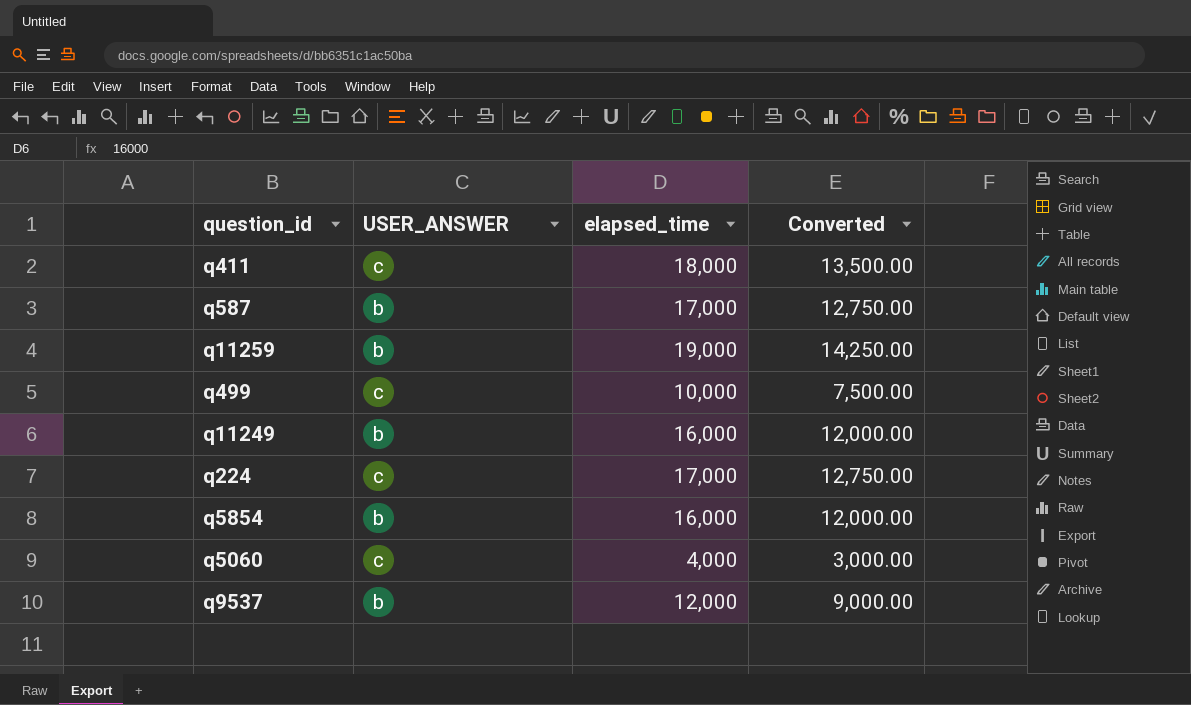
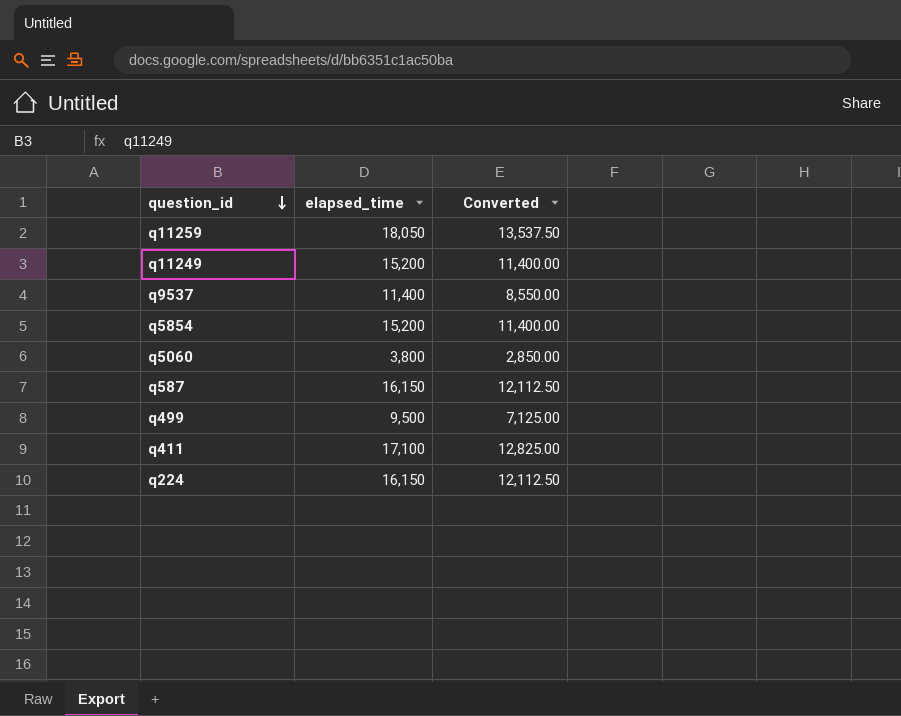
row order: none -> question_id descending
column USER_ANSWER | position: 2 -> none
q11259 | elapsed_time: 19,000 -> 18,050
q11259 | Converted: 14,250.00 -> 13,537.50
q11249 | elapsed_time: 16,000 -> 15,200
q11249 | Converted: 12,000.00 -> 11,400.00
q9537 | elapsed_time: 12,000 -> 11,400
q9537 | Converted: 9,000.00 -> 8,550.00
q5854 | elapsed_time: 16,000 -> 15,200
q5854 | Converted: 12,000.00 -> 11,400.00
q5060 | elapsed_time: 4,000 -> 3,800
q5060 | Converted: 3,000.00 -> 2,850.00
q587 | elapsed_time: 17,000 -> 16,150
q587 | Converted: 12,750.00 -> 12,112.50
q499 | elapsed_time: 10,000 -> 9,500
q499 | Converted: 7,500.00 -> 7,125.00
q411 | elapsed_time: 18,000 -> 17,100
q411 | Converted: 13,500.00 -> 12,825.00
q224 | elapsed_time: 17,000 -> 16,150
q224 | Converted: 12,750.00 -> 12,112.50

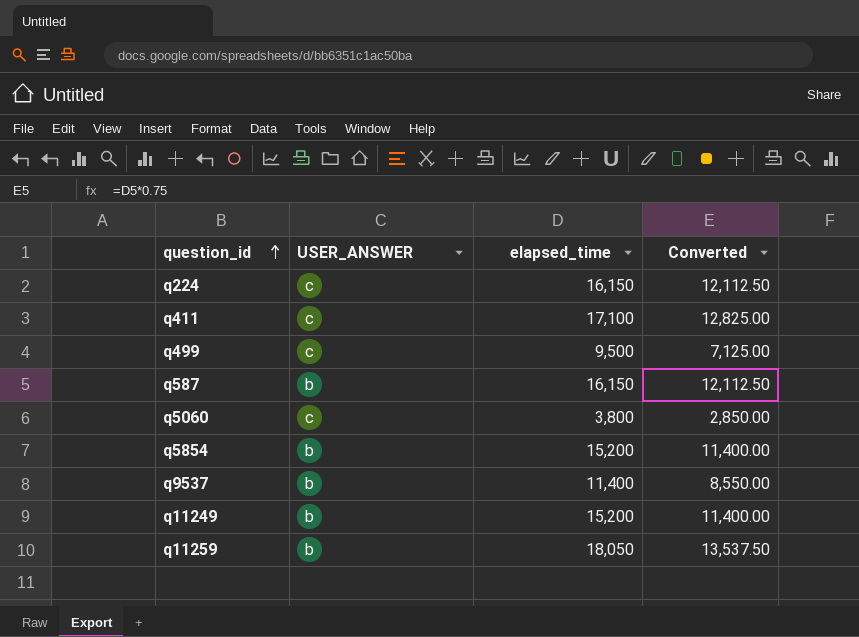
row order: question_id descending -> question_id ascending
column USER_ANSWER | position: none -> 2

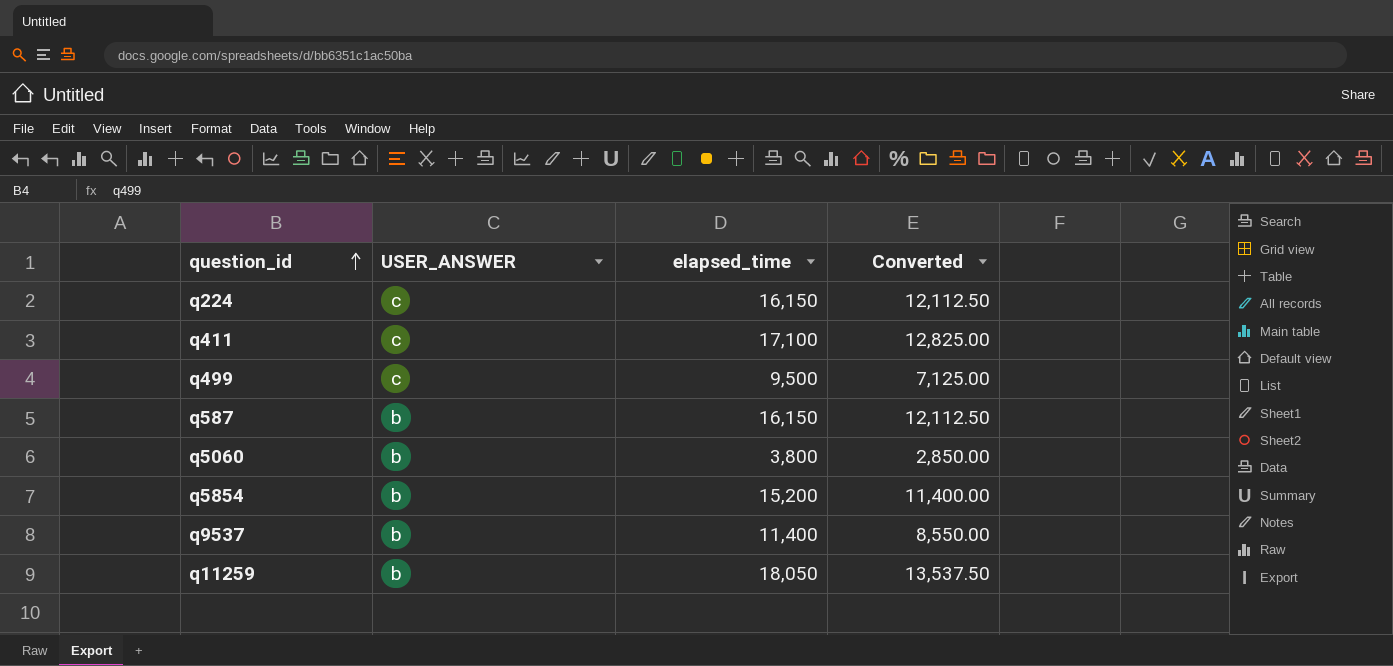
row q11249: b | 15,200 | 11,400.00 -> none
q5060 | USER_ANSWER: c -> b

